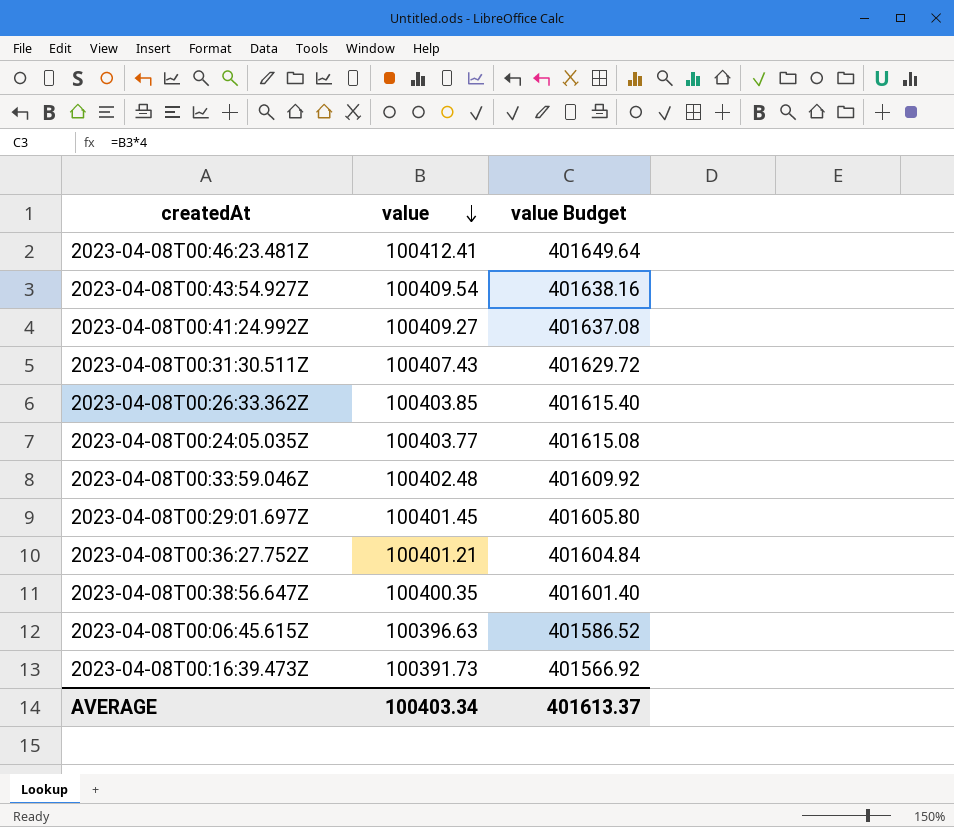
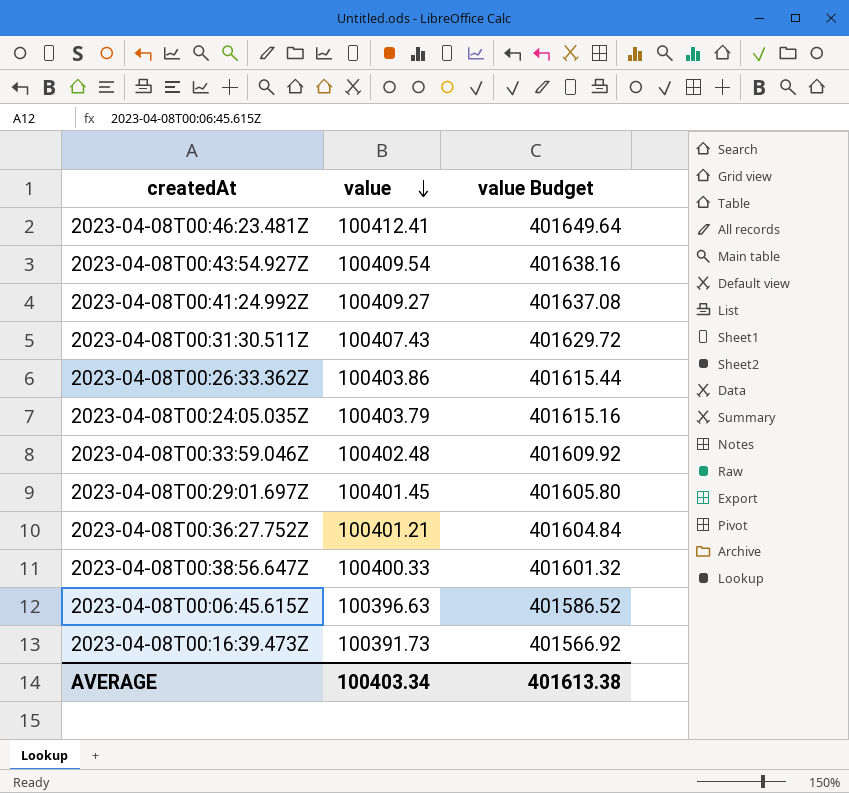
2023-04-08T00:26:33.362Z | value: 100403.85 -> 100403.86
2023-04-08T00:26:33.362Z | value Budget: 401615.40 -> 401615.44
2023-04-08T00:24:05.035Z | value: 100403.77 -> 100403.79
2023-04-08T00:24:05.035Z | value Budget: 401615.08 -> 401615.16
2023-04-08T00:38:56.647Z | value: 100400.35 -> 100400.33
2023-04-08T00:38:56.647Z | value Budget: 401601.40 -> 401601.32
AVERAGE | value Budget: 401613.37 -> 401613.38

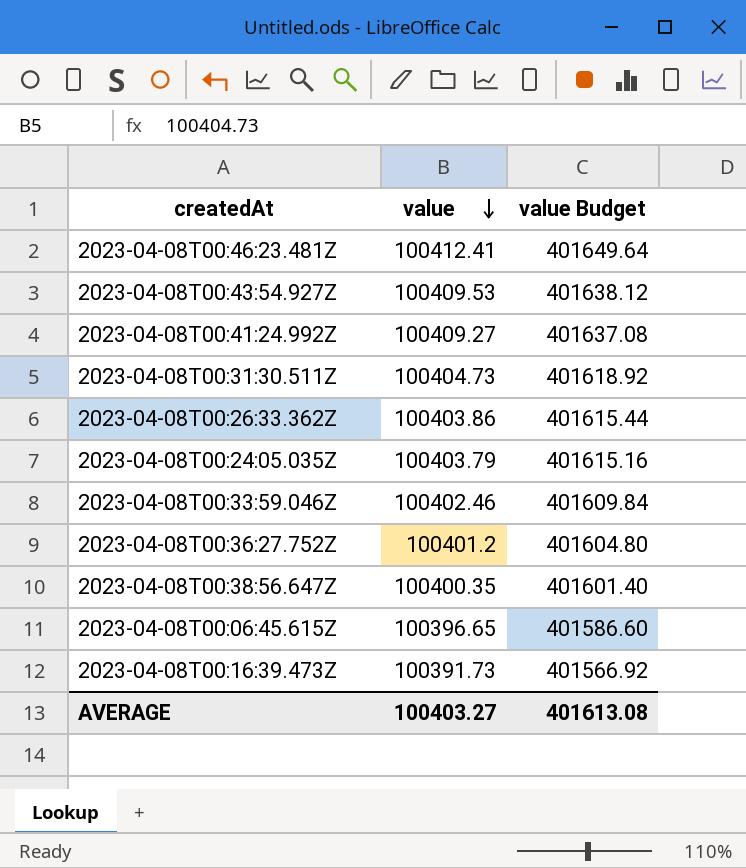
row 2023-04-08T00:29:01.697Z: 100401.45 | 401605.80 -> none
2023-04-08T00:43:54.927Z | value: 100409.54 -> 100409.53
2023-04-08T00:43:54.927Z | value Budget: 401638.16 -> 401638.12
2023-04-08T00:31:30.511Z | value: 100407.43 -> 100404.73
2023-04-08T00:31:30.511Z | value Budget: 401629.72 -> 401618.92
2023-04-08T00:33:59.046Z | value: 100402.48 -> 100402.46
2023-04-08T00:33:59.046Z | value Budget: 401609.92 -> 401609.84
2023-04-08T00:36:27.752Z | value: 100401.21 -> 100401.2
2023-04-08T00:36:27.752Z | value Budget: 401604.84 -> 401604.80
2023-04-08T00:38:56.647Z | value: 100400.33 -> 100400.35
2023-04-08T00:38:56.647Z | value Budget: 401601.32 -> 401601.40
2023-04-08T00:06:45.615Z | value: 100396.63 -> 100396.65
2023-04-08T00:06:45.615Z | value Budget: 401586.52 -> 401586.60
AVERAGE | value: 100403.34 -> 100403.27
AVERAGE | value Budget: 401613.38 -> 401613.08

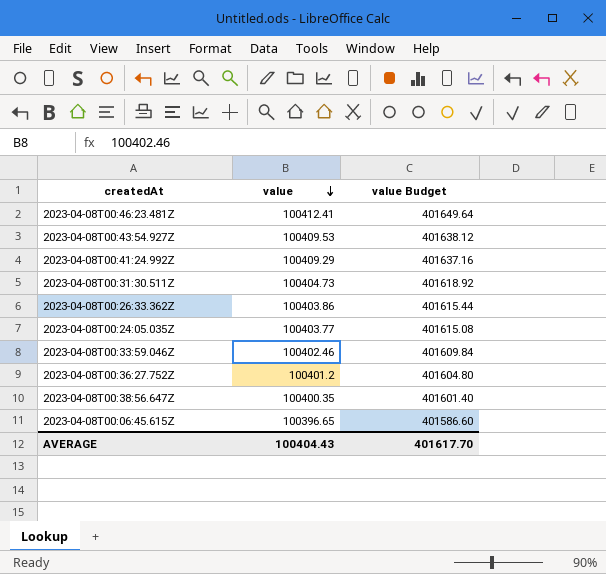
row 2023-04-08T00:16:39.473Z: 100391.73 | 401566.92 -> none
2023-04-08T00:41:24.992Z | value: 100409.27 -> 100409.29
2023-04-08T00:41:24.992Z | value Budget: 401637.08 -> 401637.16
2023-04-08T00:24:05.035Z | value: 100403.79 -> 100403.77
2023-04-08T00:24:05.035Z | value Budget: 401615.16 -> 401615.08
AVERAGE | value: 100403.27 -> 100404.43
AVERAGE | value Budget: 401613.08 -> 401617.70

